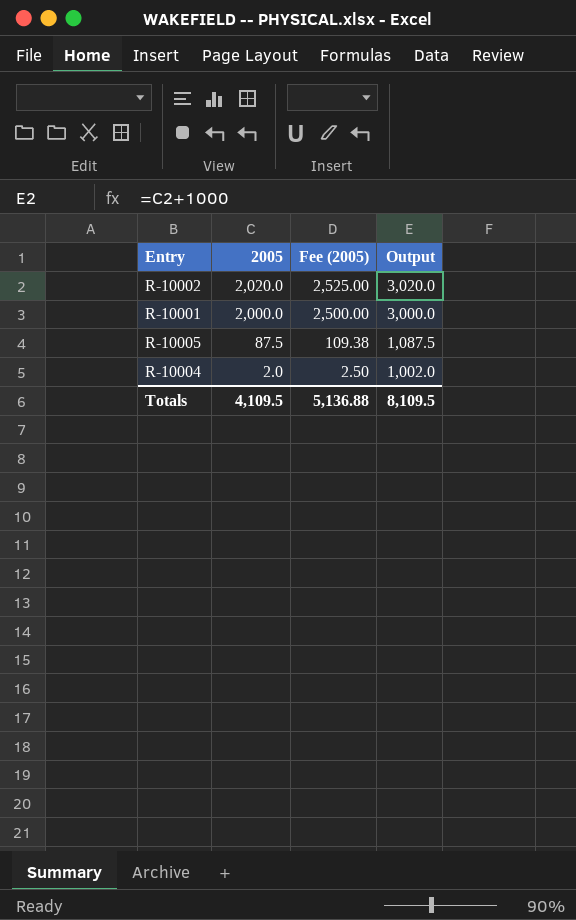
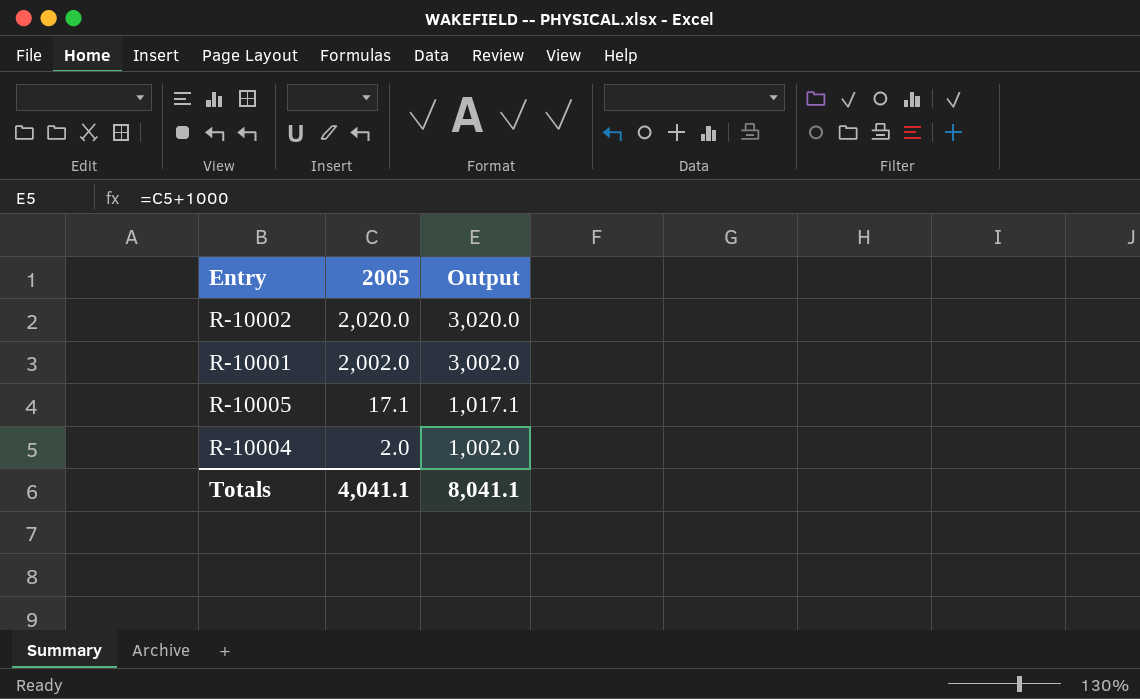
column Fee (2005) | formula: [2005] * 1.25 -> none
R-10001 | 2005: 2,000.0 -> 2,002.0
R-10001 | Output: 3,000.0 -> 3,002.0
R-10005 | 2005: 87.5 -> 17.1
R-10005 | Output: 1,087.5 -> 1,017.1
Totals | 2005: 4,109.5 -> 4,041.1
Totals | Output: 8,109.5 -> 8,041.1

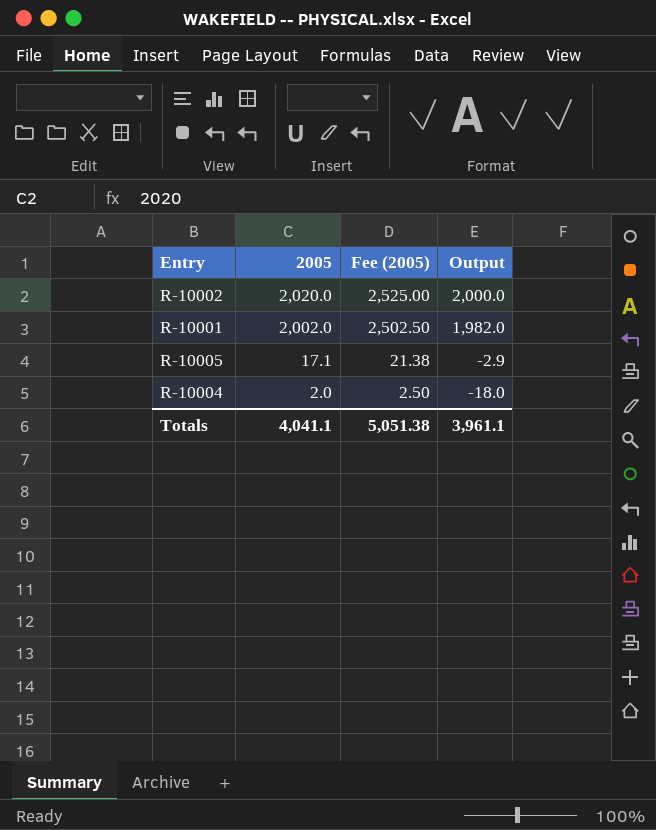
column Fee (2005) | formula: none -> [2005] * 1.25
column Output | formula: [2005] + 1000 -> [2005] - 20
Totals | Output: 8,041.1 -> 3,961.1

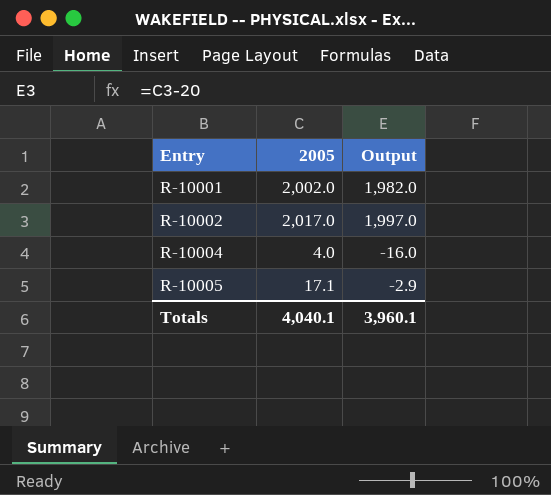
row order: 2005 descending -> Entry ascending
column Fee (2005) | formula: [2005] * 1.25 -> none
R-10002 | 2005: 2,020.0 -> 2,017.0
R-10002 | Output: 2,000.0 -> 1,997.0
R-10004 | 2005: 2.0 -> 4.0
R-10004 | Output: -18.0 -> -16.0
Totals | 2005: 4,041.1 -> 4,040.1
Totals | Output: 3,961.1 -> 3,960.1

